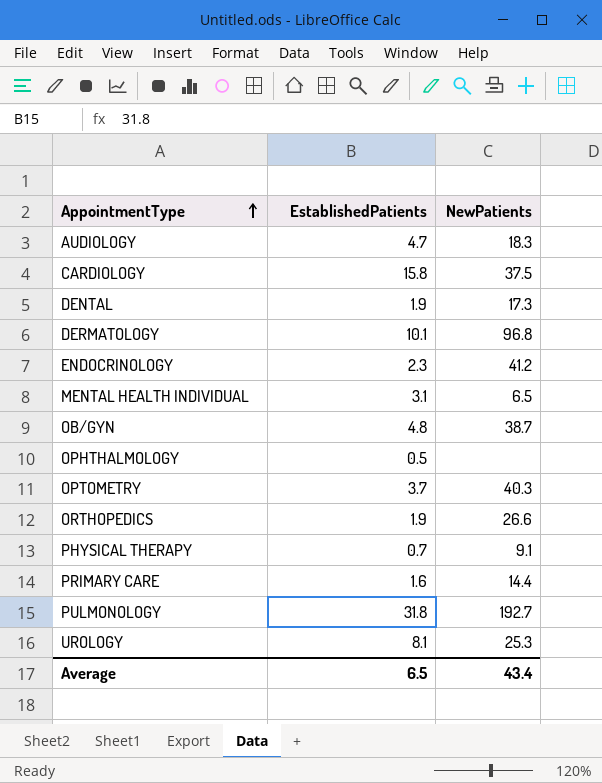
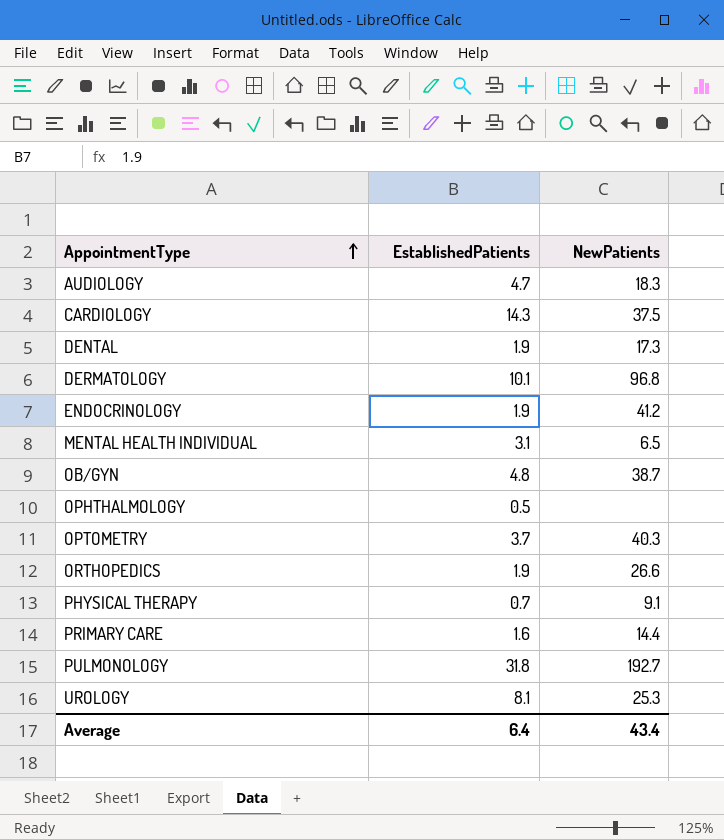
CARDIOLOGY | EstablishedPatients: 15.8 -> 14.3
ENDOCRINOLOGY | EstablishedPatients: 2.3 -> 1.9
Average | EstablishedPatients: 6.5 -> 6.4

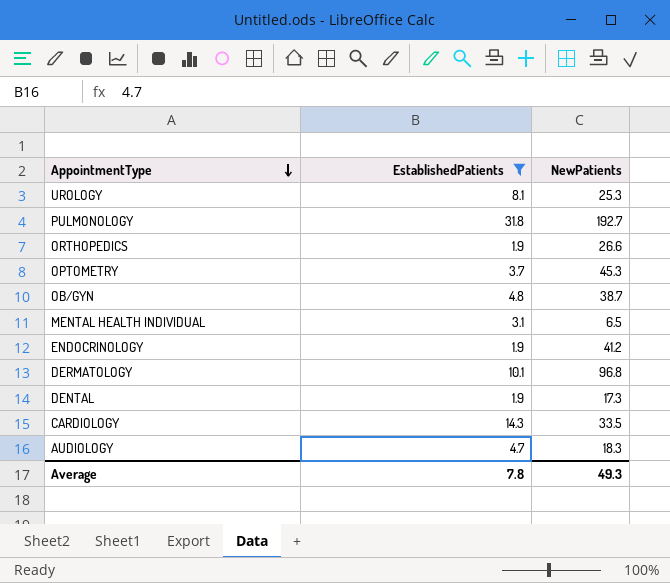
filter: none -> EstablishedPatients >= 1.9
row order: AppointmentType ascending -> AppointmentType descending
OPTOMETRY | NewPatients: 40.3 -> 45.3
CARDIOLOGY | NewPatients: 37.5 -> 33.5
Average | EstablishedPatients: 6.4 -> 7.8
Average | NewPatients: 43.4 -> 49.3

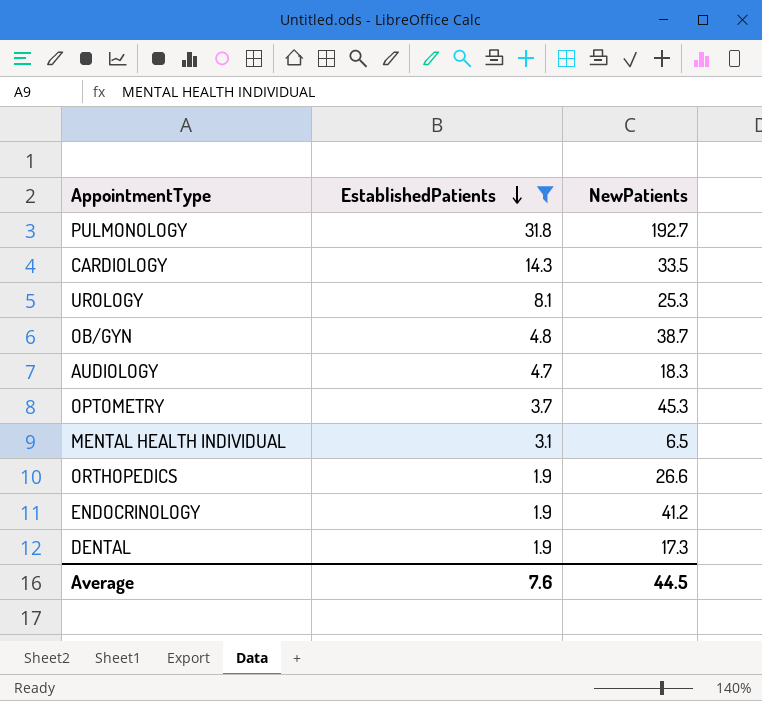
row order: AppointmentType descending -> EstablishedPatients descending
row DERMATOLOGY: 10.1 | 96.8 -> none
Average | EstablishedPatients: 7.8 -> 7.6
Average | NewPatients: 49.3 -> 44.5

